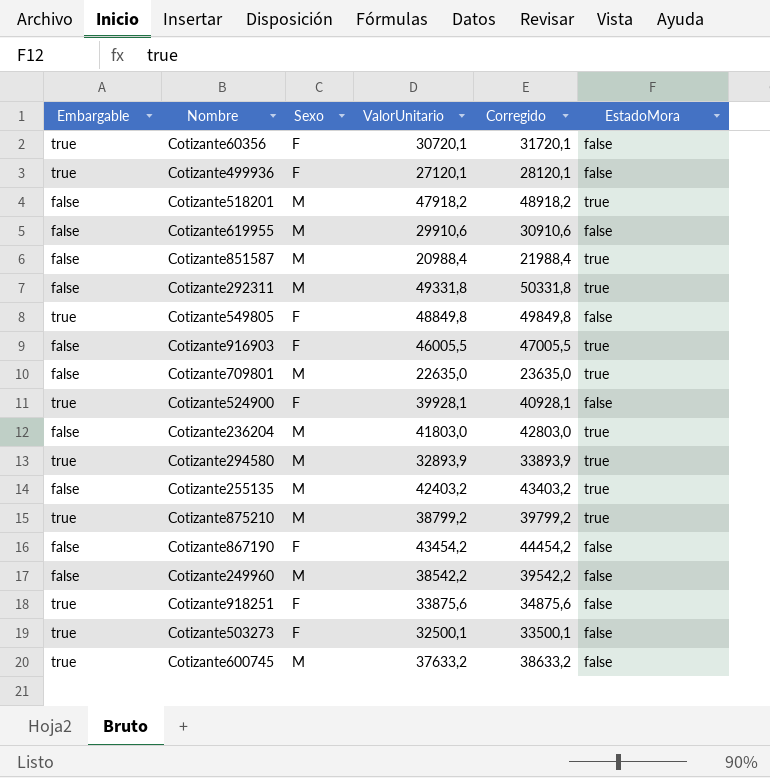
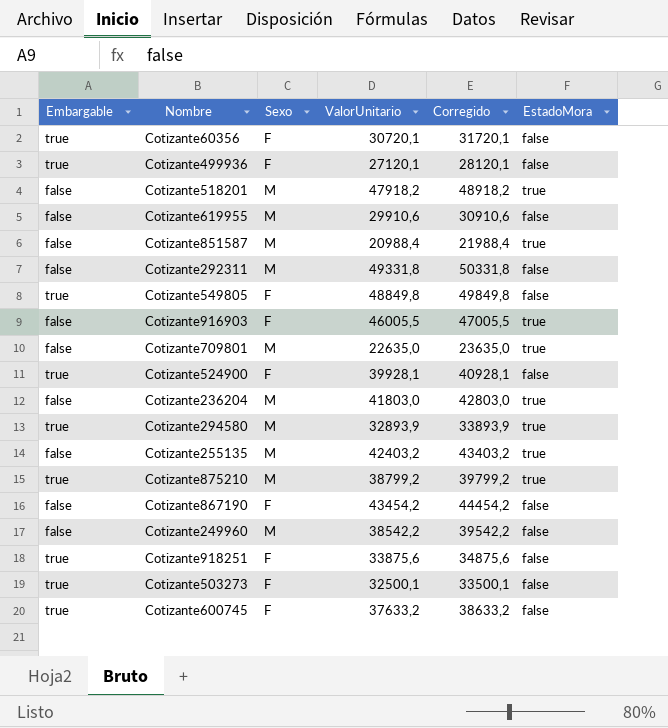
Cotizante292311 | EstadoMora: true -> false
Cotizante600745 | Sexo: M -> F

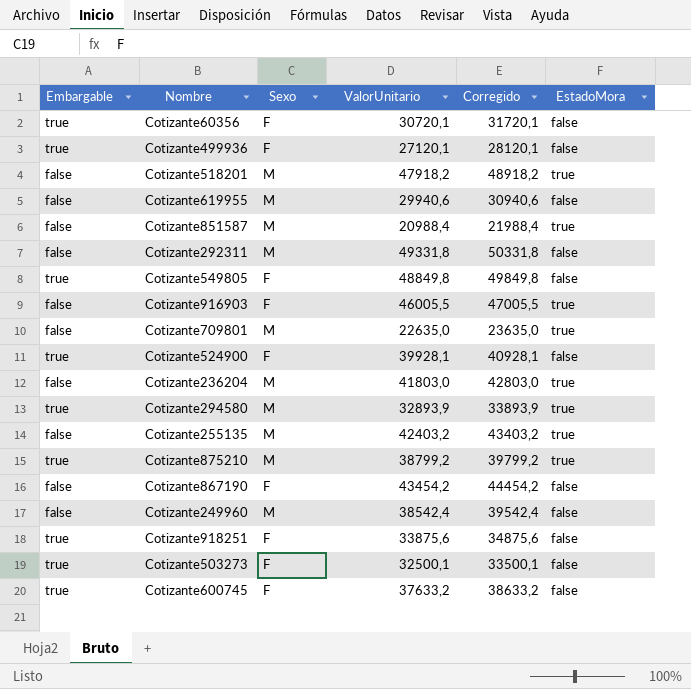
Cotizante619955 | ValorUnitario: 29910,6 -> 29940,6
Cotizante619955 | Corregido: 30910,6 -> 30940,6
Cotizante249960 | ValorUnitario: 38542,2 -> 38542,4
Cotizante249960 | Corregido: 39542,2 -> 39542,4

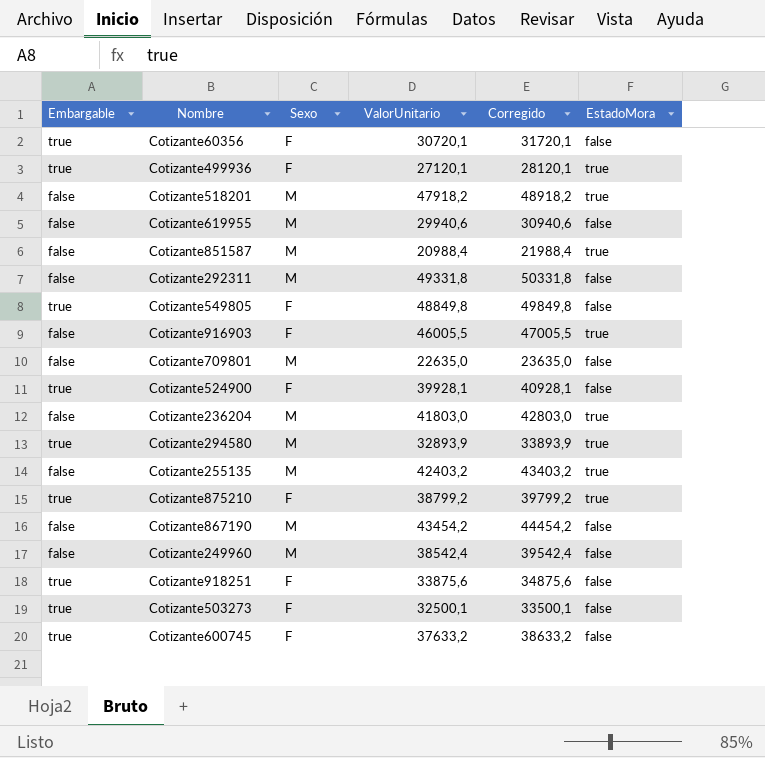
Cotizante499936 | EstadoMora: false -> true
Cotizante709801 | EstadoMora: true -> false
Cotizante875210 | Sexo: M -> F
Cotizante867190 | Sexo: F -> M

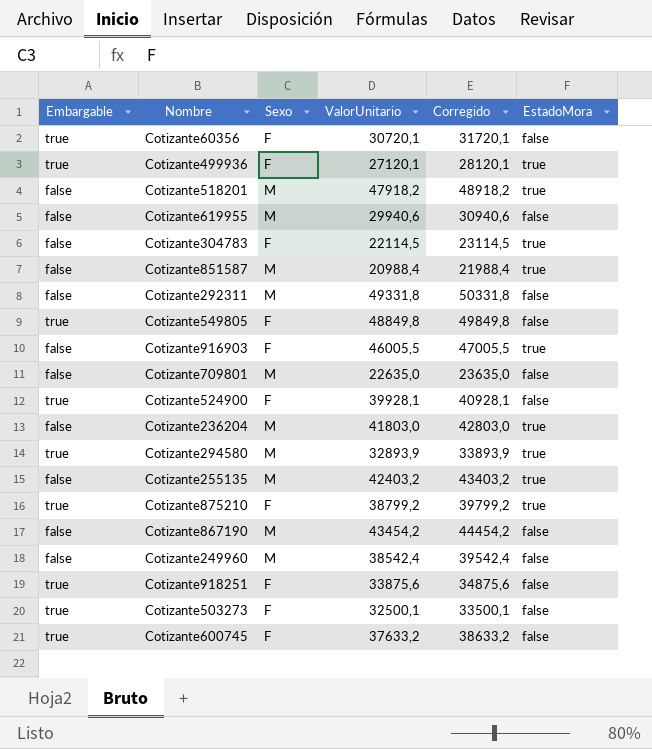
row Cotizante304783: none -> false | F | 22114,5 | 23114,5 | true

